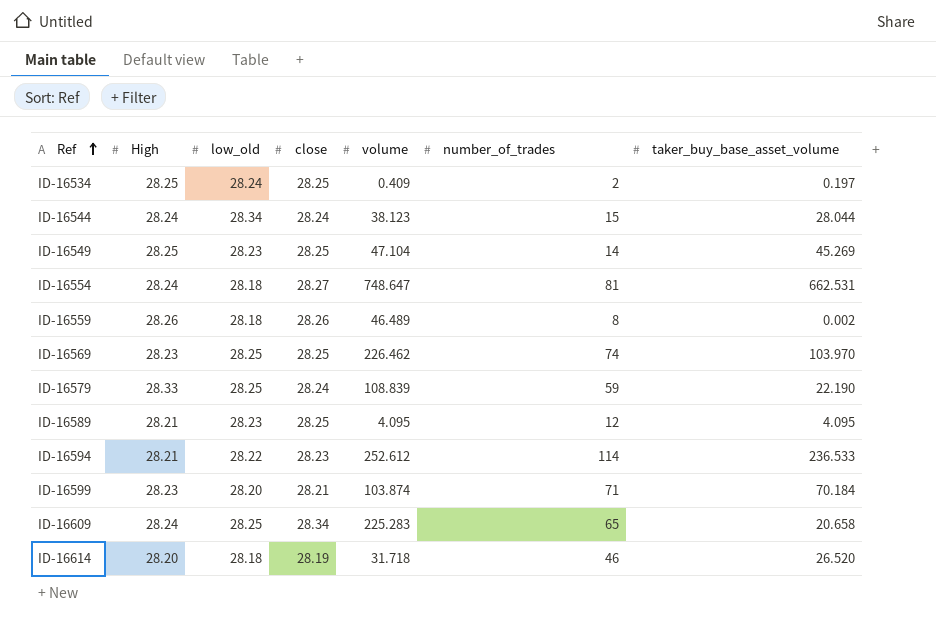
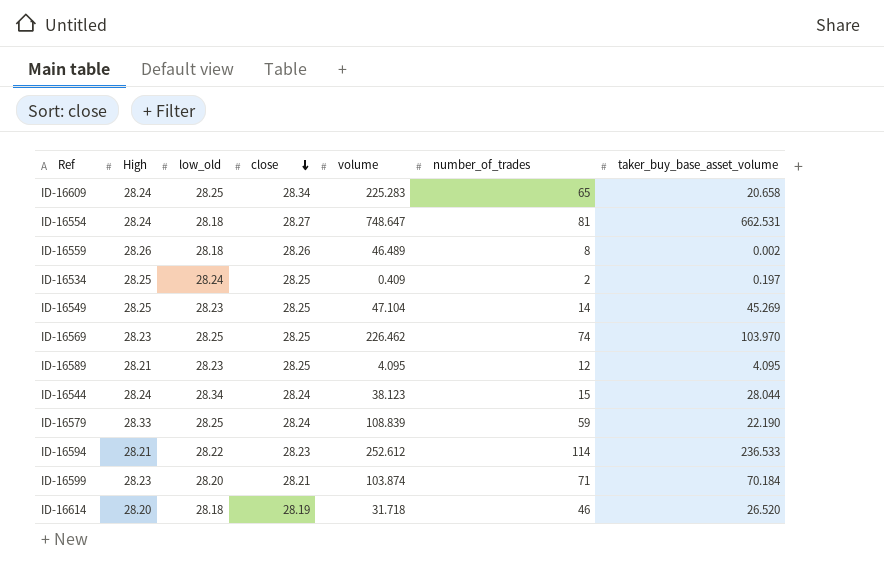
row order: Ref ascending -> close descending

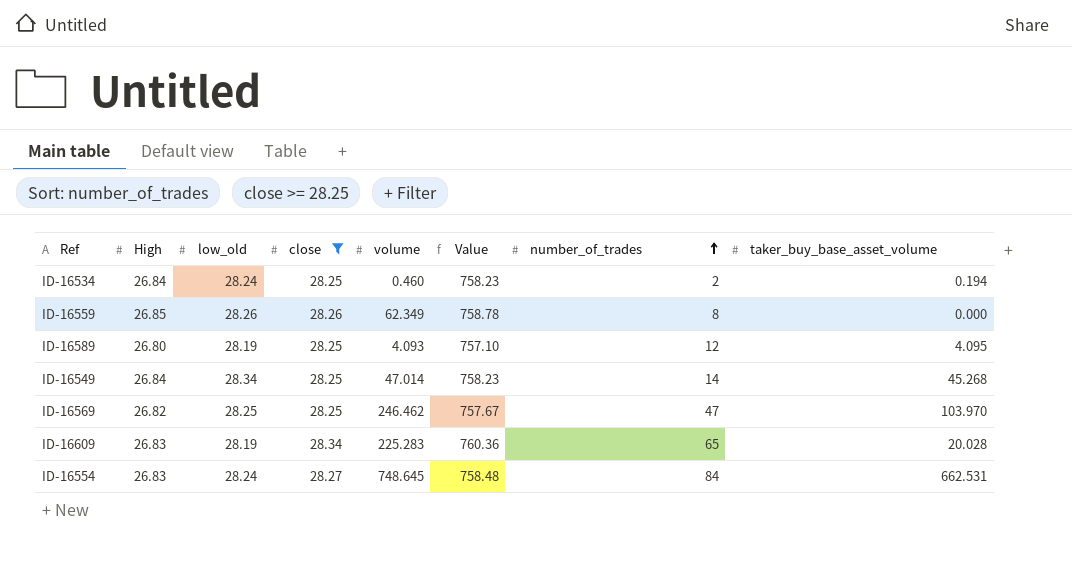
filter: none -> close >= 28.25
row order: close descending -> number_of_trades ascending
column Value | formula: none -> [High] * [close]
ID-16534 | High: 28.25 -> 26.84
ID-16534 | volume: 0.409 -> 0.460
ID-16534 | taker_buy_base_asset_volume: 0.197 -> 0.194
ID-16559 | High: 28.26 -> 26.85
ID-16559 | low_old: 28.18 -> 28.26
ID-16559 | volume: 46.489 -> 62.349
ID-16559 | taker_buy_base_asset_volume: 0.002 -> 0.000
ID-16589 | High: 28.21 -> 26.80
ID-16589 | low_old: 28.23 -> 28.19
ID-16589 | volume: 4.095 -> 4.093
ID-16549 | High: 28.25 -> 26.84
ID-16549 | low_old: 28.23 -> 28.34
ID-16549 | volume: 47.104 -> 47.014
ID-16549 | taker_buy_base_asset_volume: 45.269 -> 45.268
ID-16569 | High: 28.23 -> 26.82
ID-16569 | volume: 226.462 -> 246.462
ID-16569 | number_of_trades: 74 -> 47
ID-16609 | High: 28.24 -> 26.83
ID-16609 | low_old: 28.25 -> 28.19
ID-16609 | taker_buy_base_asset_volume: 20.658 -> 20.028
ID-16554 | High: 28.24 -> 26.83
ID-16554 | low_old: 28.18 -> 28.24
ID-16554 | volume: 748.647 -> 748.645
ID-16554 | number_of_trades: 81 -> 84

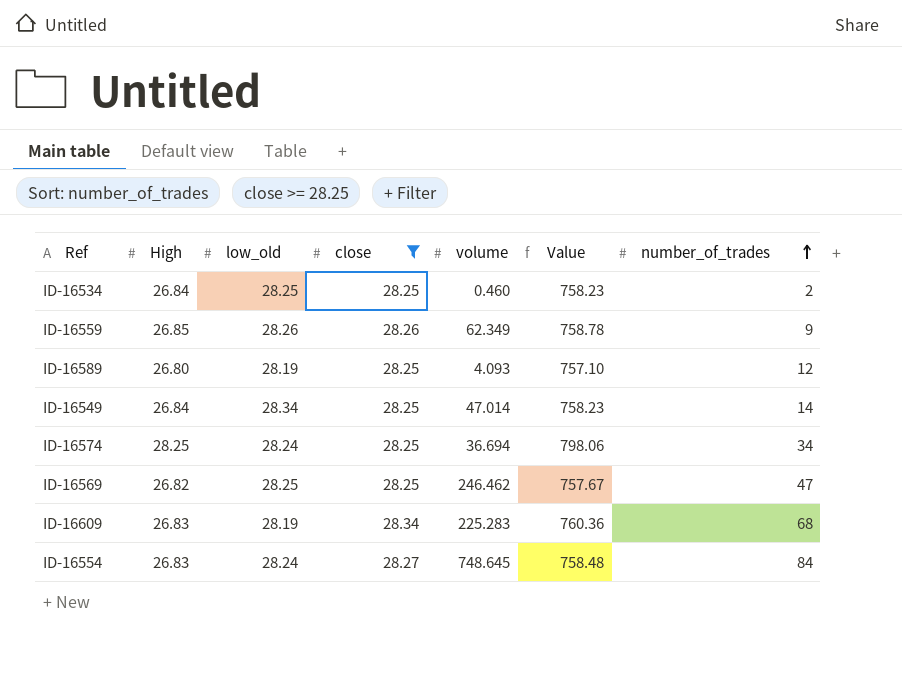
column taker_buy_base_asset_volume | position: 8 -> none
ID-16534 | low_old: 28.24 -> 28.25
ID-16559 | number_of_trades: 8 -> 9
row ID-16574: none -> 28.25 | 28.24 | 28.25 | 36.694 | 798.06 | 34
ID-16609 | number_of_trades: 65 -> 68

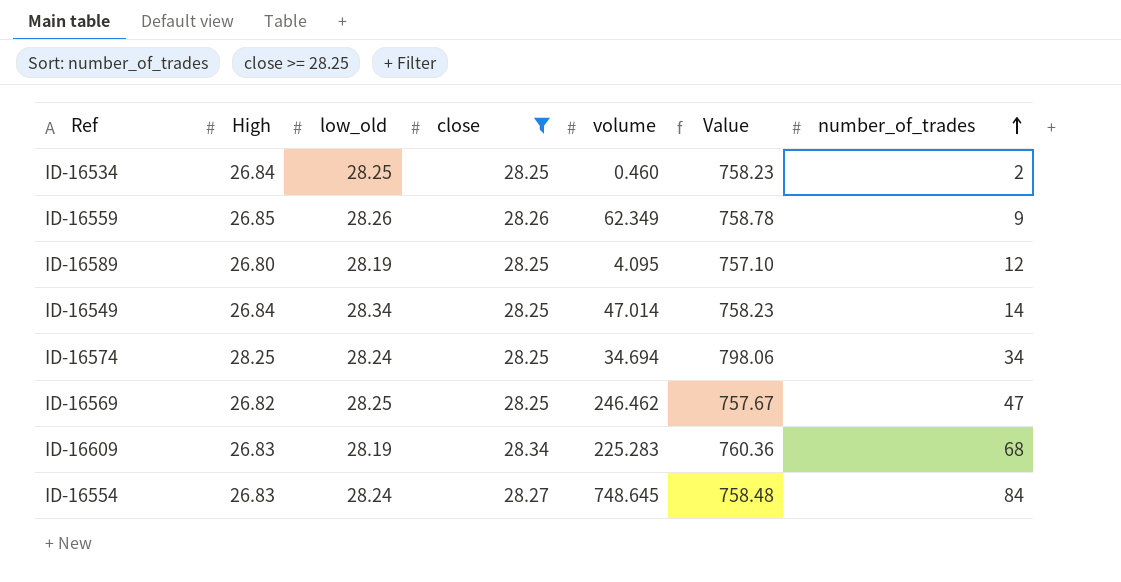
ID-16589 | volume: 4.093 -> 4.095
ID-16574 | volume: 36.694 -> 34.694

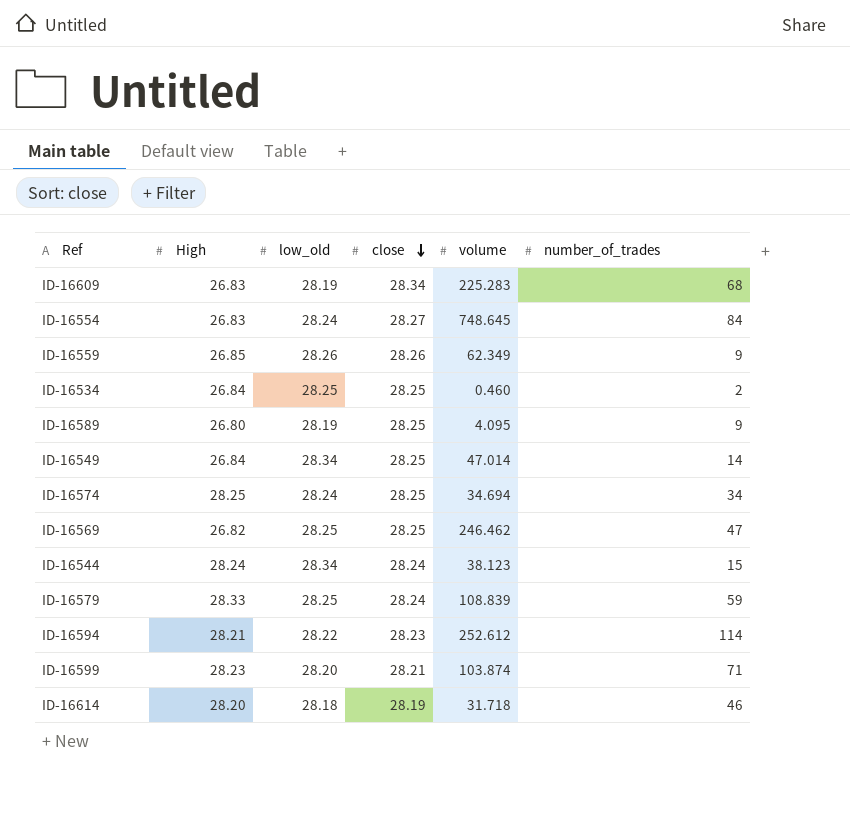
filter: close >= 28.25 -> none
row order: number_of_trades ascending -> close descending
column Value | formula: [High] * [close] -> none
ID-16589 | number_of_trades: 12 -> 9

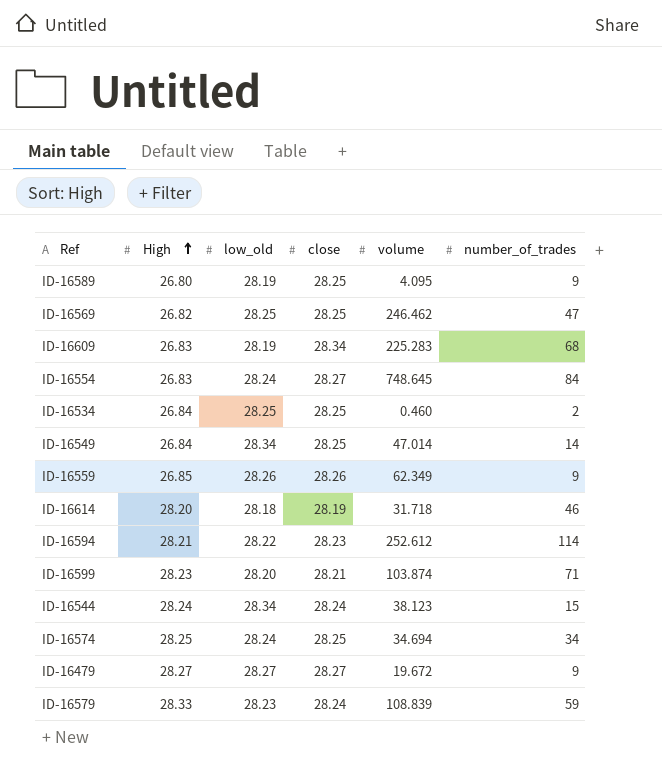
row order: close descending -> High ascending
row ID-16479: none -> 28.27 | 28.27 | 28.27 | 19.672 | 9
ID-16579 | low_old: 28.25 -> 28.23

